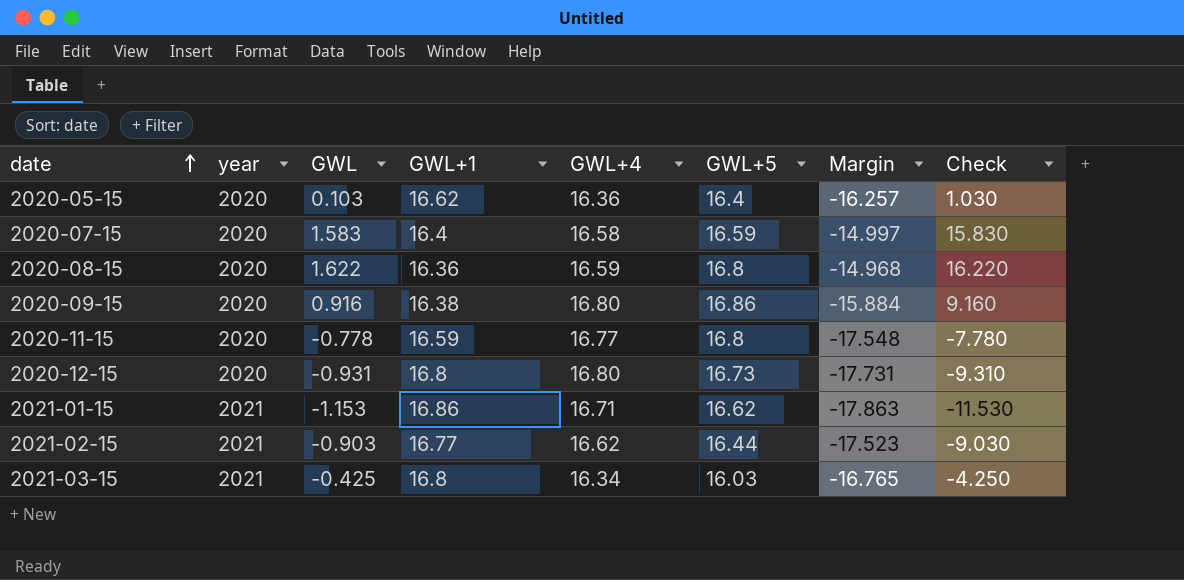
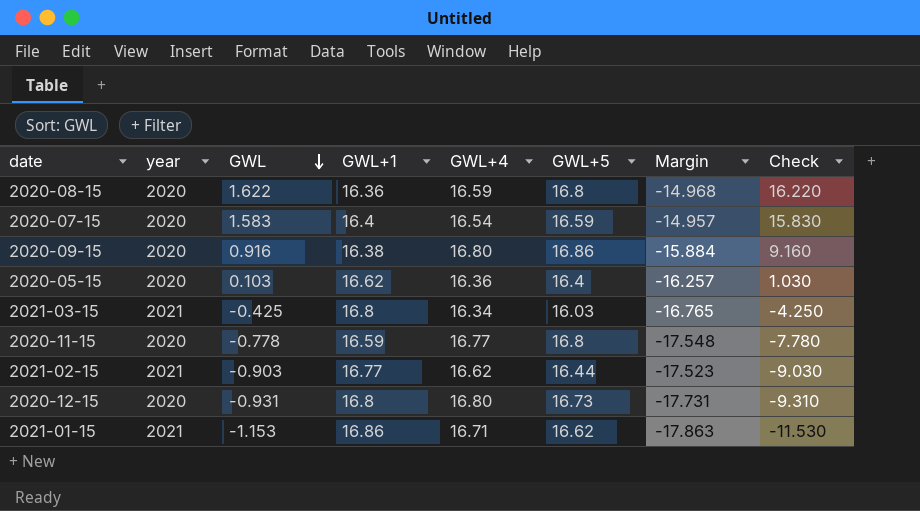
row order: date ascending -> GWL descending
2020-07-15 | GWL+4: 16.58 -> 16.54
2020-07-15 | Margin: -14.997 -> -14.957

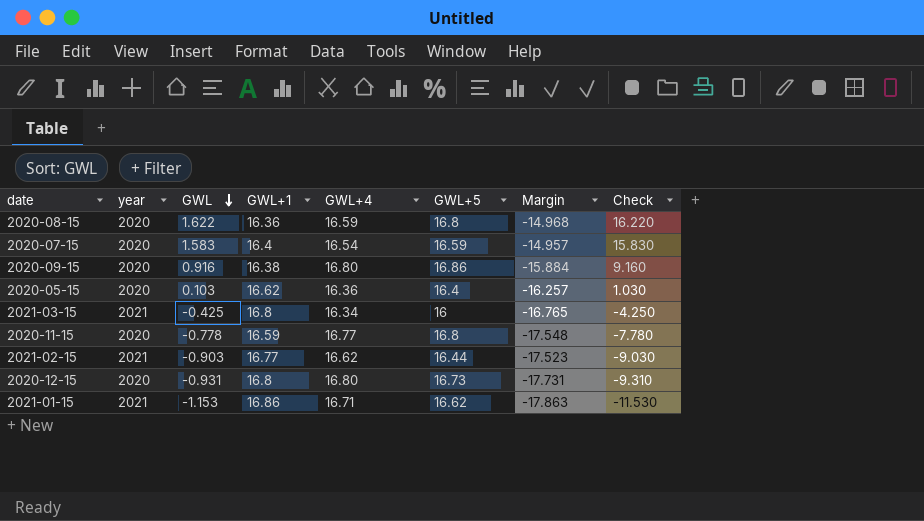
2021-03-15 | GWL+5: 16.03 -> 16

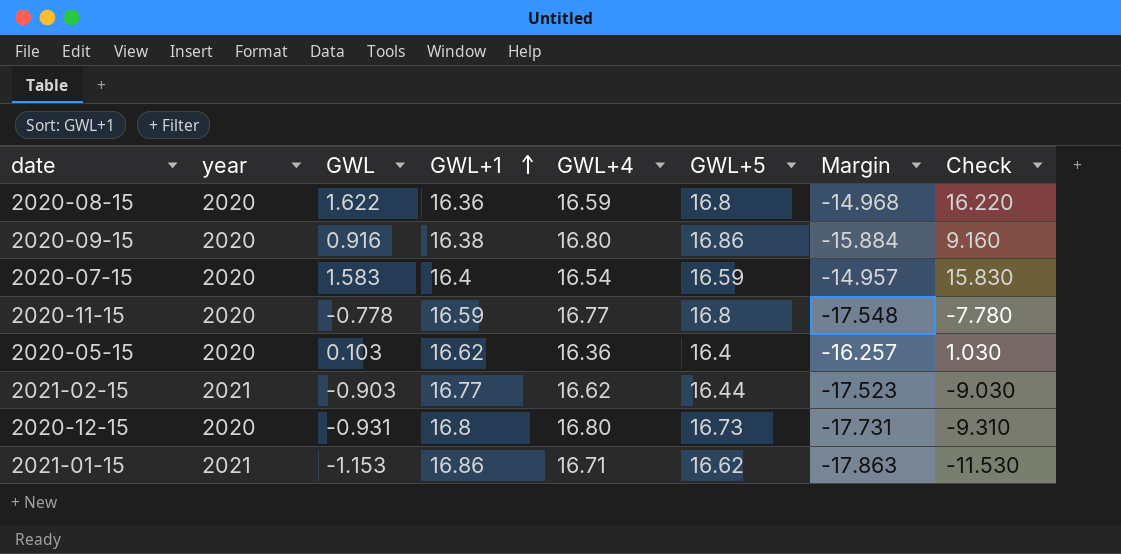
row order: GWL descending -> GWL+1 ascending
row 2021-03-15: 2021 | -0.425 | 16.8 | 16.34 | 16 | -16.765 | -4.250 -> none

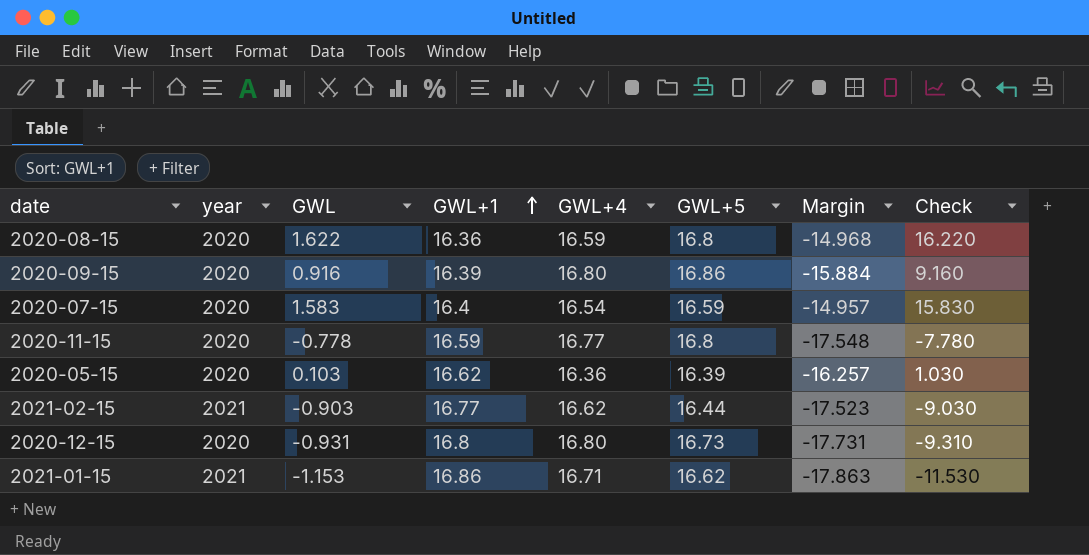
2020-09-15 | GWL+1: 16.38 -> 16.39
2020-05-15 | GWL+5: 16.4 -> 16.39

